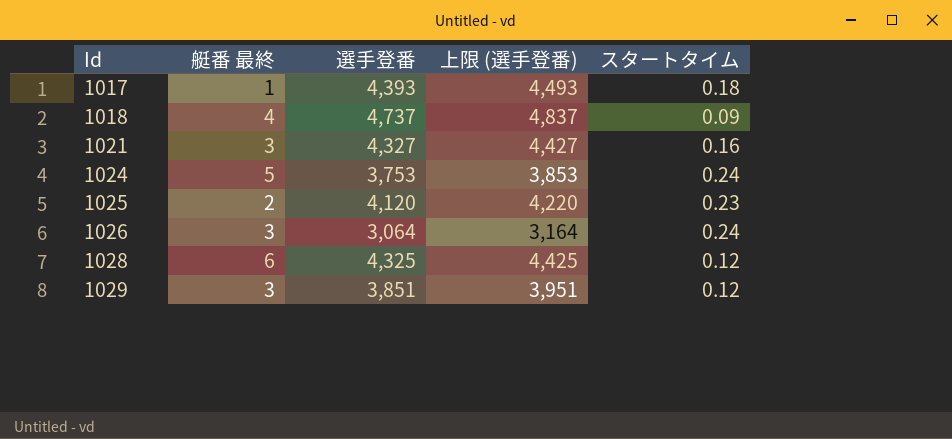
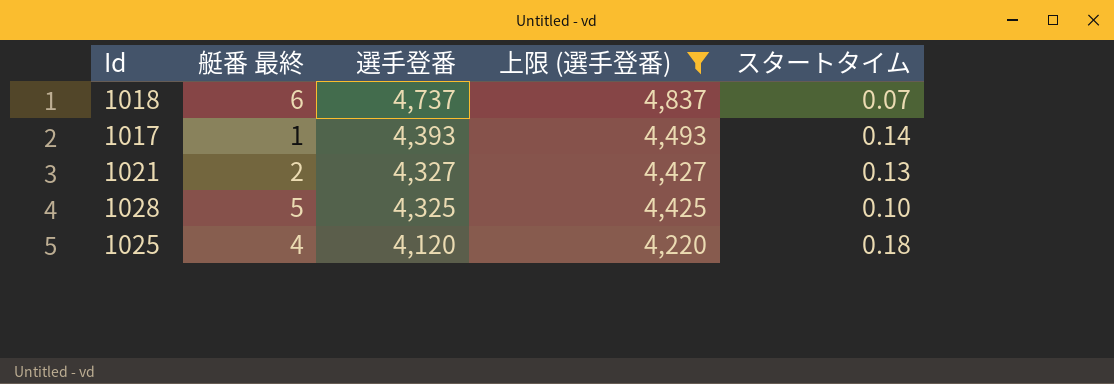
filter: none -> 上限 (選手登番) >= 4,220
row order: Id ascending -> 選手登番 descending
1018 | 艇番 最終: 4 -> 6
1018 | スタートタイム: 0.09 -> 0.07
1017 | スタートタイム: 0.18 -> 0.14
1021 | 艇番 最終: 3 -> 2
1021 | スタートタイム: 0.16 -> 0.13
1028 | 艇番 最終: 6 -> 5
1028 | スタートタイム: 0.12 -> 0.10
1025 | 艇番 最終: 2 -> 4
1025 | スタートタイム: 0.23 -> 0.18

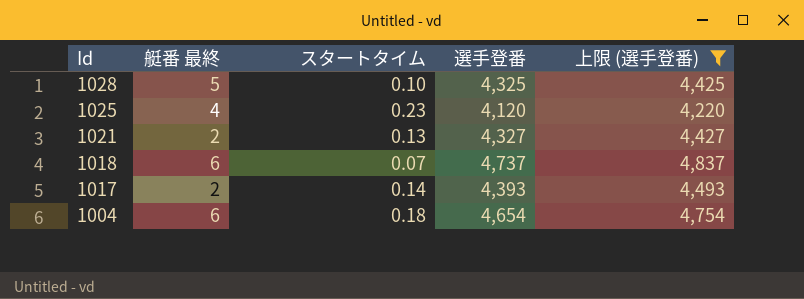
row order: 選手登番 descending -> Id descending
column スタートタイム | position: 5 -> 3
1025 | スタートタイム: 0.18 -> 0.23
1017 | 艇番 最終: 1 -> 2
row 1004: none -> 6 | 0.18 | 4,654 | 4,754

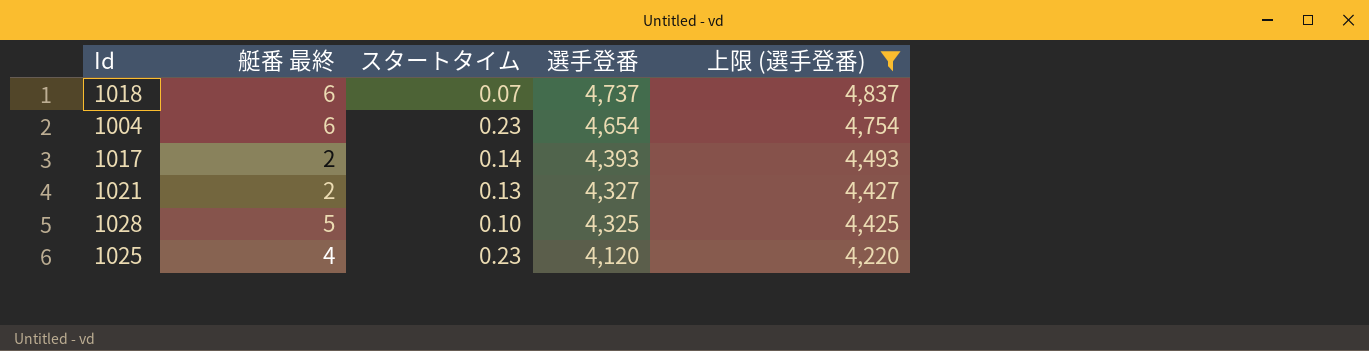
row order: Id descending -> 選手登番 descending
1004 | スタートタイム: 0.18 -> 0.23

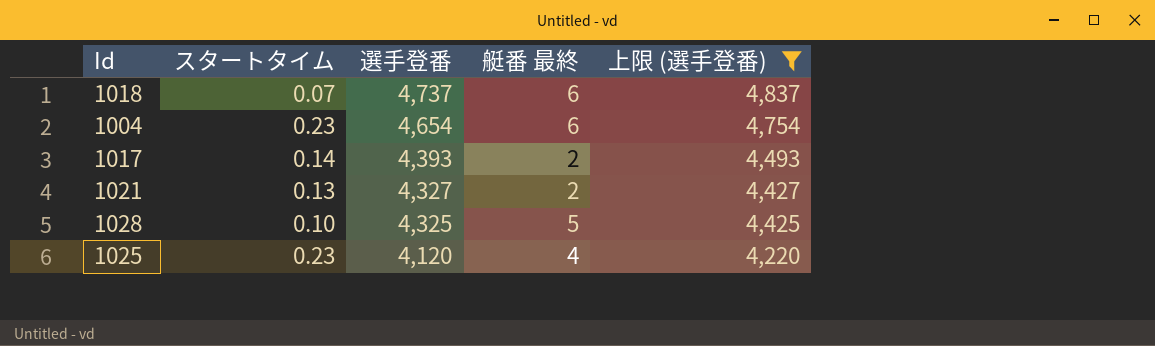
column 艇番 最終 | position: 2 -> 4

